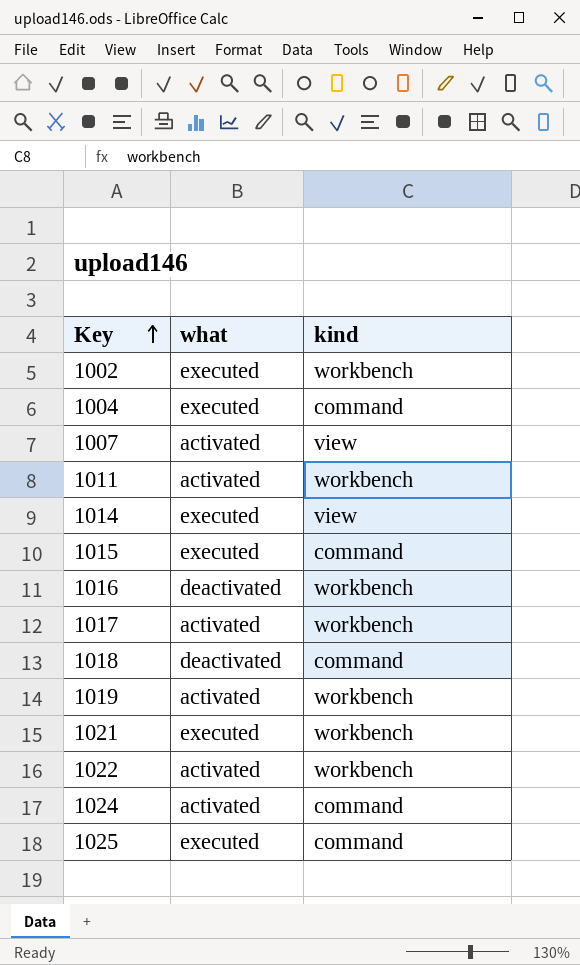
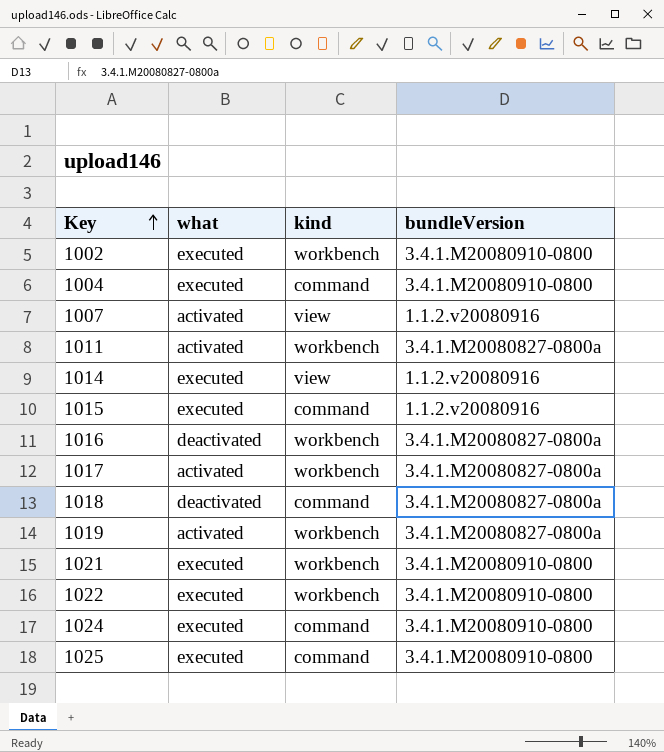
column bundleVersion | position: none -> 4
1022 | what: activated -> executed
1024 | what: activated -> executed

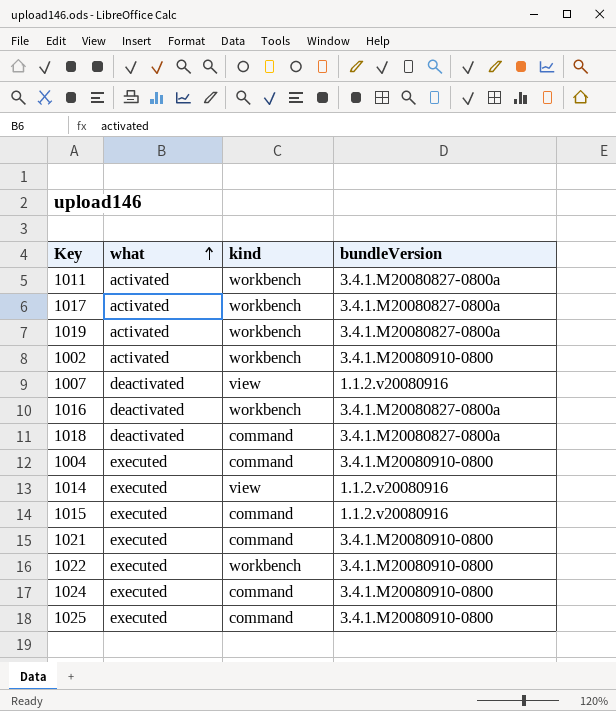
row order: Key ascending -> what ascending
1002 | what: executed -> activated
1007 | what: activated -> deactivated
1021 | kind: workbench -> command

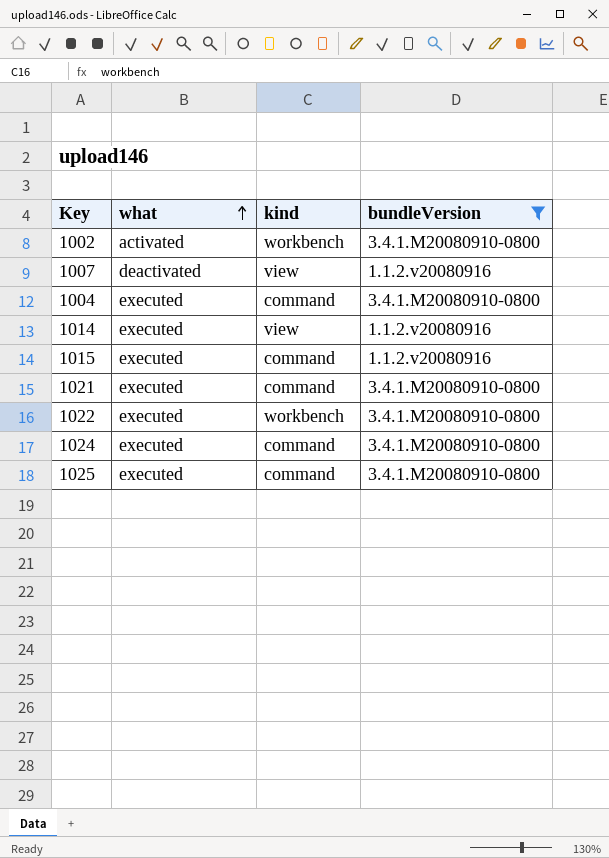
filter: none -> bundleVersion != 3.4.1.M20080827-0800a

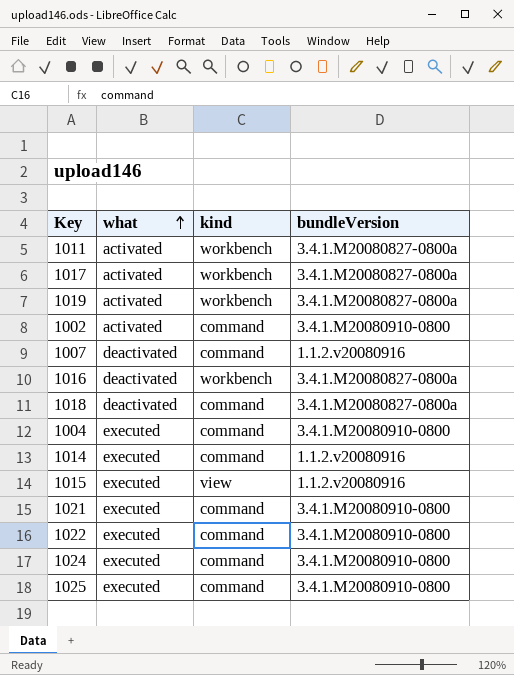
filter: bundleVersion != 3.4.1.M20080827-0800a -> none
1002 | kind: workbench -> command
1007 | kind: view -> command
1014 | kind: view -> command
1015 | kind: command -> view
1022 | kind: workbench -> command

